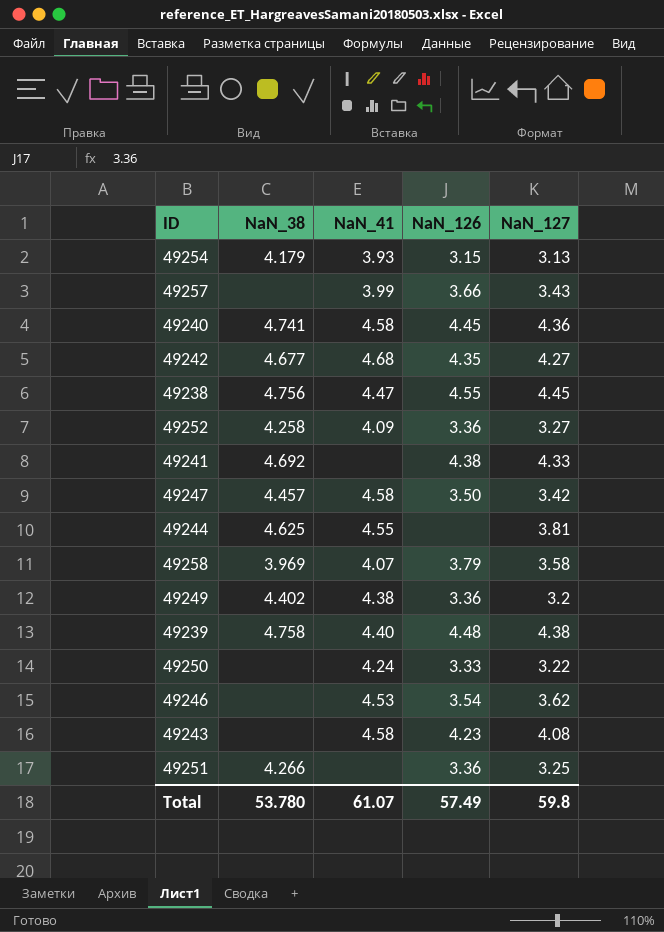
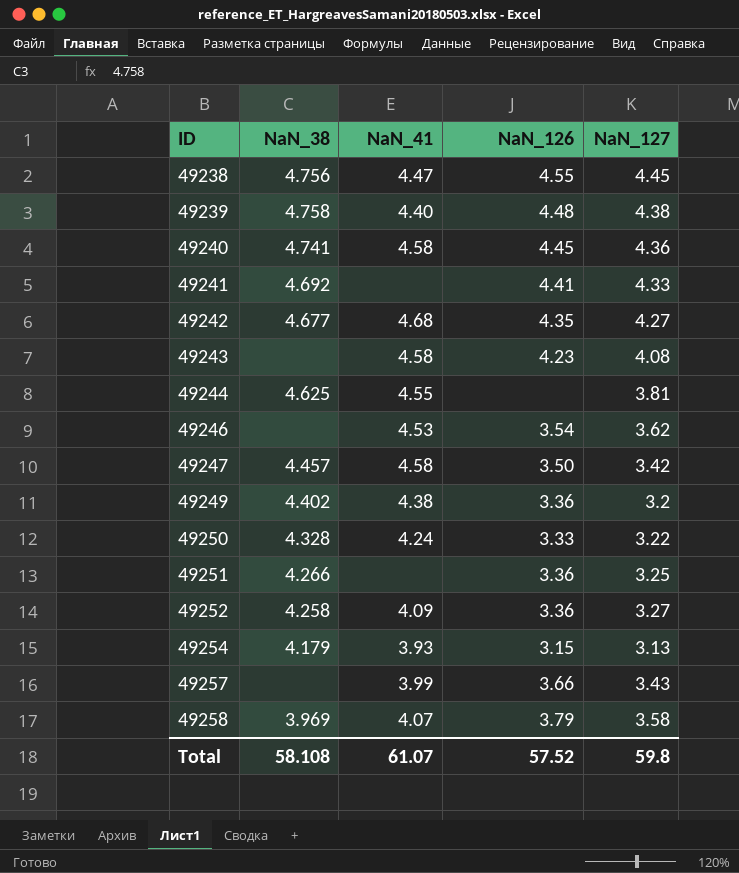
row order: none -> ID ascending
49241 | NaN_126: 4.38 -> 4.41
49250 | NaN_38: none -> 4.328
Total | NaN_38: 53.780 -> 58.108
Total | NaN_126: 57.49 -> 57.52

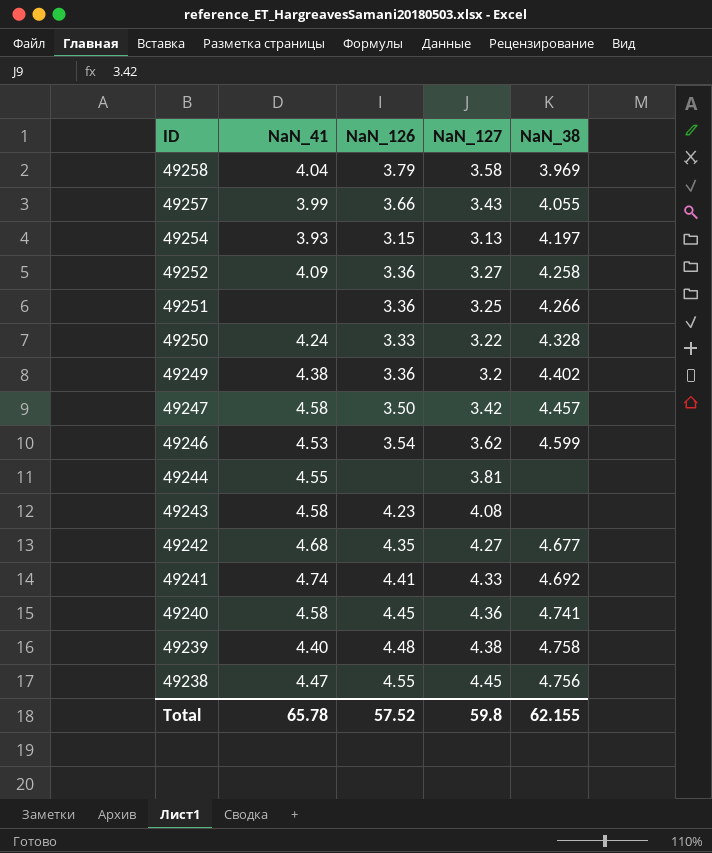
row order: ID ascending -> ID descending
column NaN_38 | position: 2 -> 5
49258 | NaN_41: 4.07 -> 4.04
49257 | NaN_38: none -> 4.055
49254 | NaN_38: 4.179 -> 4.197
49246 | NaN_38: none -> 4.599
49244 | NaN_38: 4.625 -> none
49241 | NaN_41: none -> 4.74
Total | NaN_41: 61.07 -> 65.78
Total | NaN_38: 58.108 -> 62.155

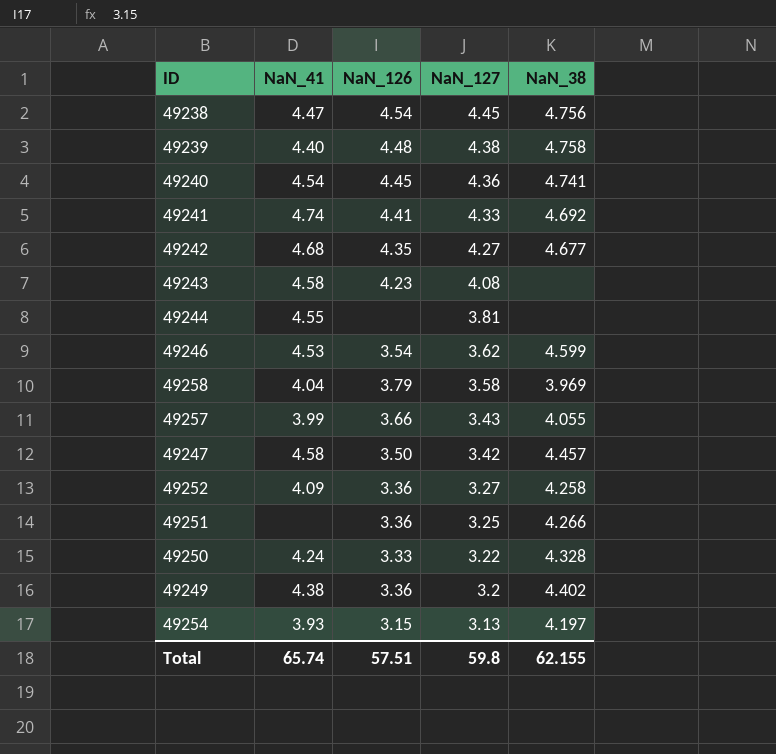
row order: ID descending -> NaN_127 descending
49238 | NaN_126: 4.55 -> 4.54
49240 | NaN_41: 4.58 -> 4.54
Total | NaN_41: 65.78 -> 65.74
Total | NaN_126: 57.52 -> 57.51

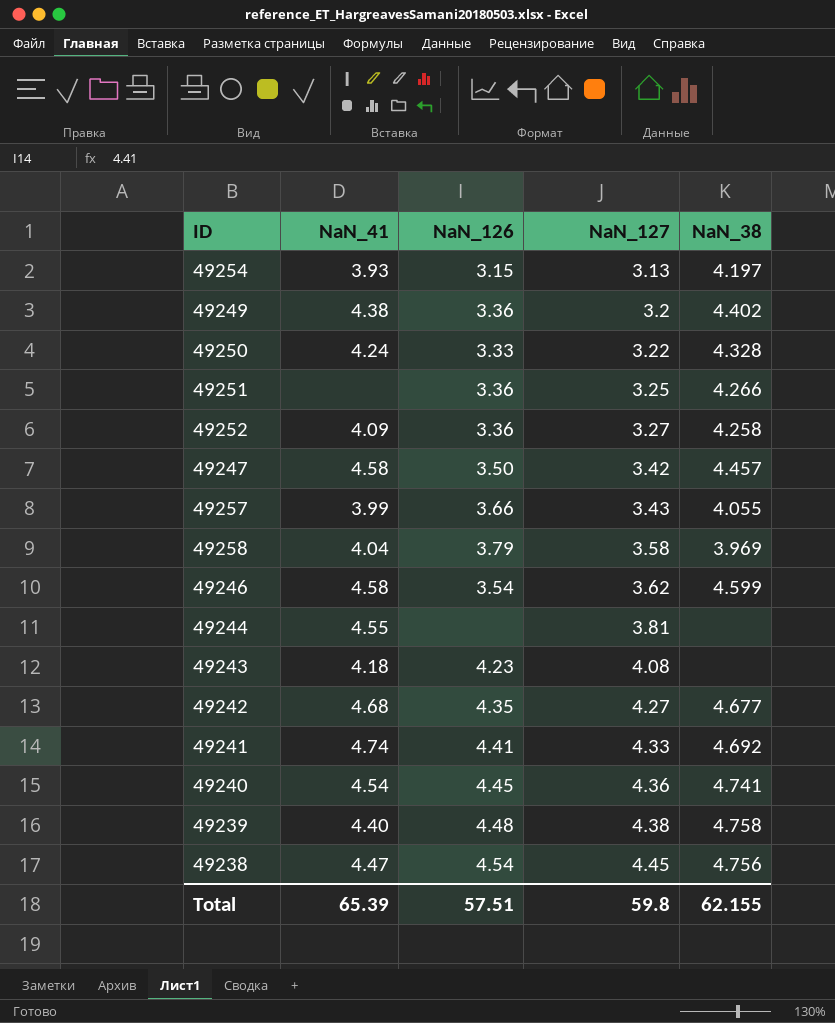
row order: NaN_127 descending -> NaN_127 ascending
49246 | NaN_41: 4.53 -> 4.58
49243 | NaN_41: 4.58 -> 4.18
Total | NaN_41: 65.74 -> 65.39

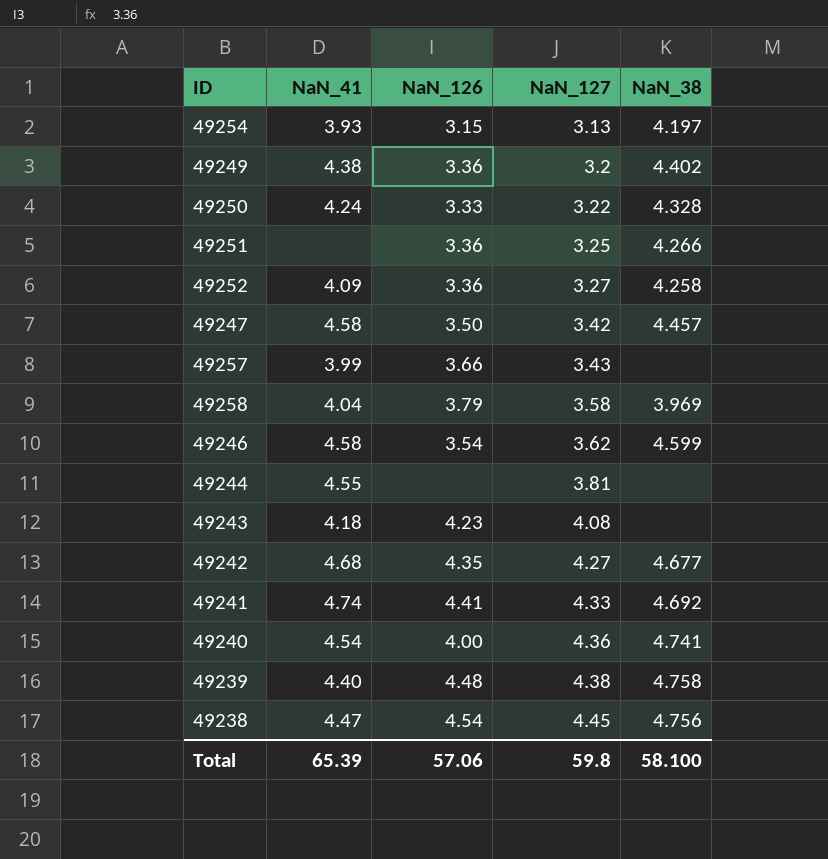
49257 | NaN_38: 4.055 -> none
49240 | NaN_126: 4.45 -> 4.00
Total | NaN_126: 57.51 -> 57.06
Total | NaN_38: 62.155 -> 58.100

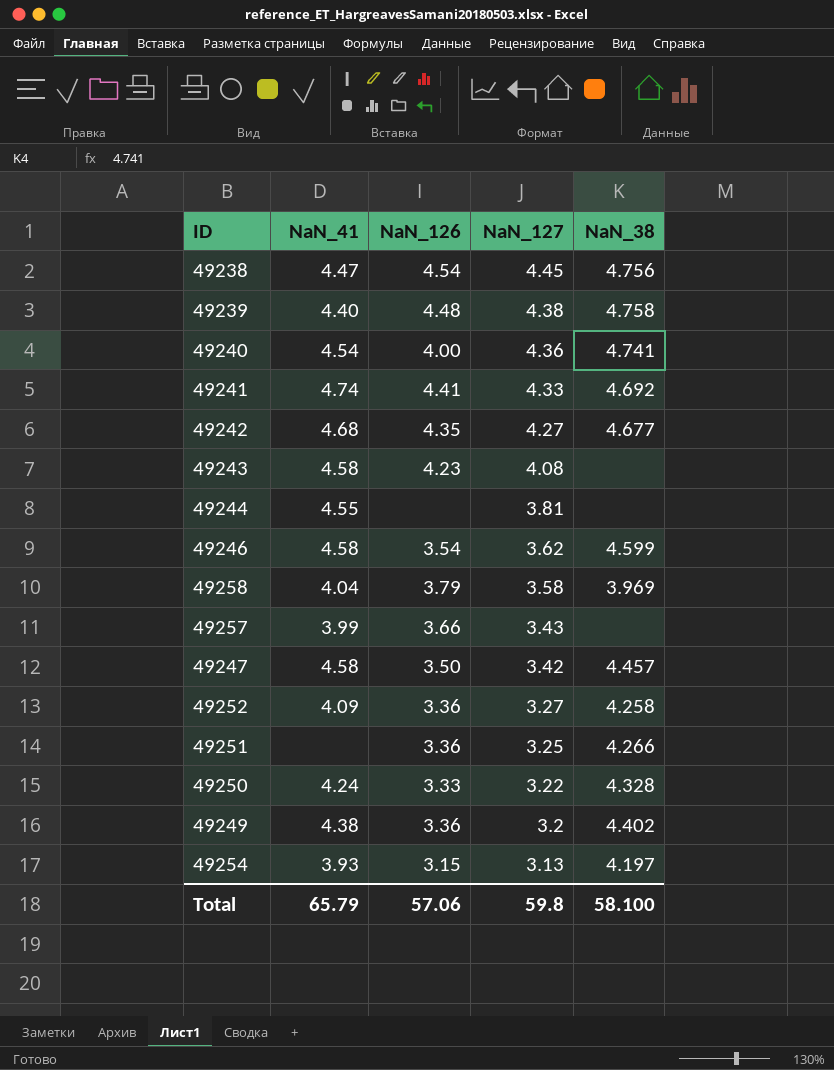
row order: NaN_127 ascending -> NaN_127 descending
49243 | NaN_41: 4.18 -> 4.58
Total | NaN_41: 65.39 -> 65.79

